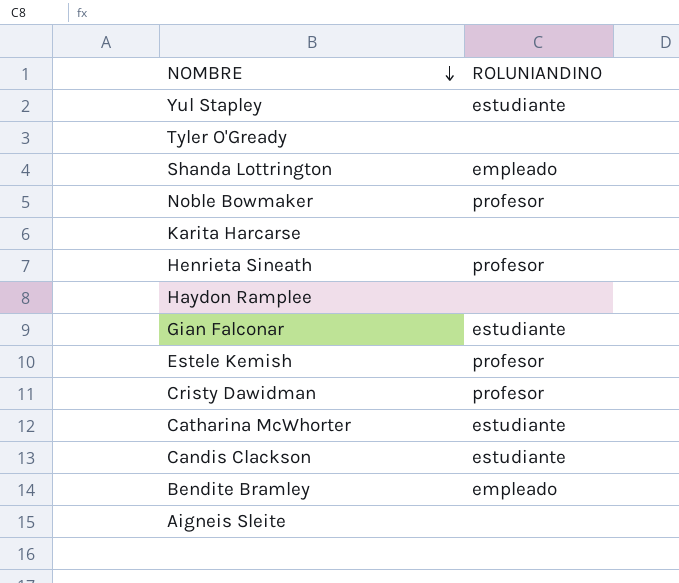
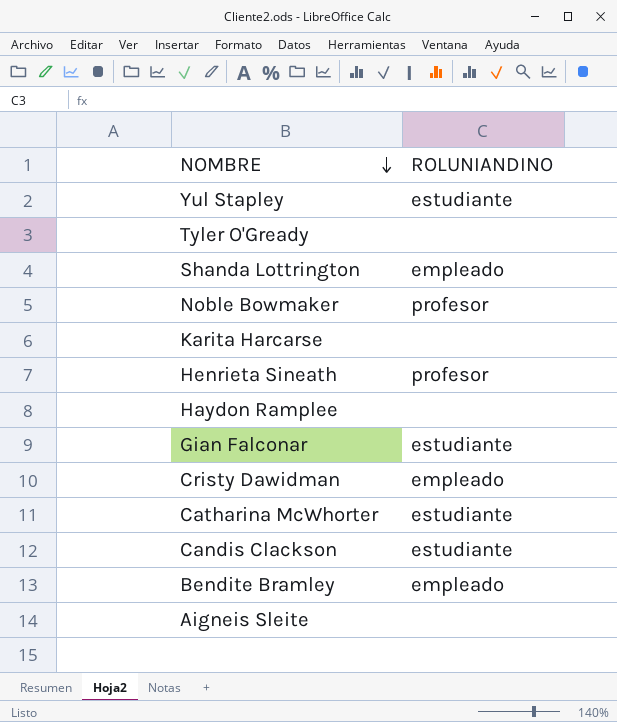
row Estele Kemish: profesor -> none
Cristy Dawidman | ROLUNIANDINO: profesor -> empleado

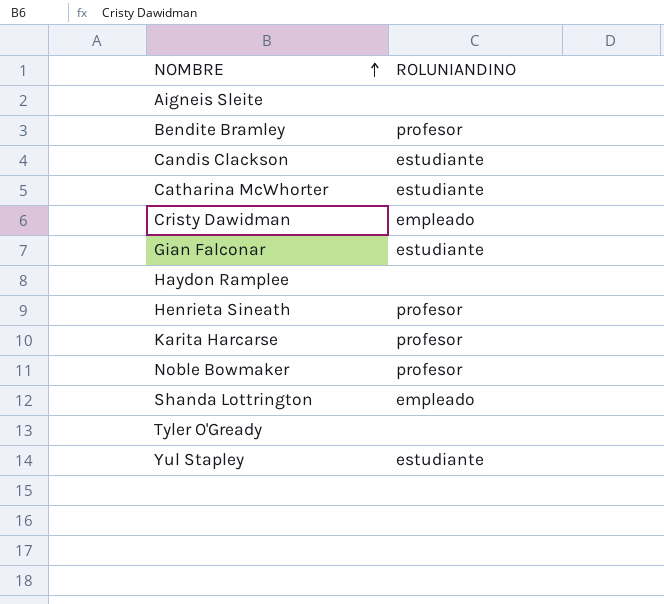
row order: NOMBRE descending -> NOMBRE ascending
Bendite Bramley | ROLUNIANDINO: empleado -> profesor
Karita Harcarse | ROLUNIANDINO: none -> profesor

